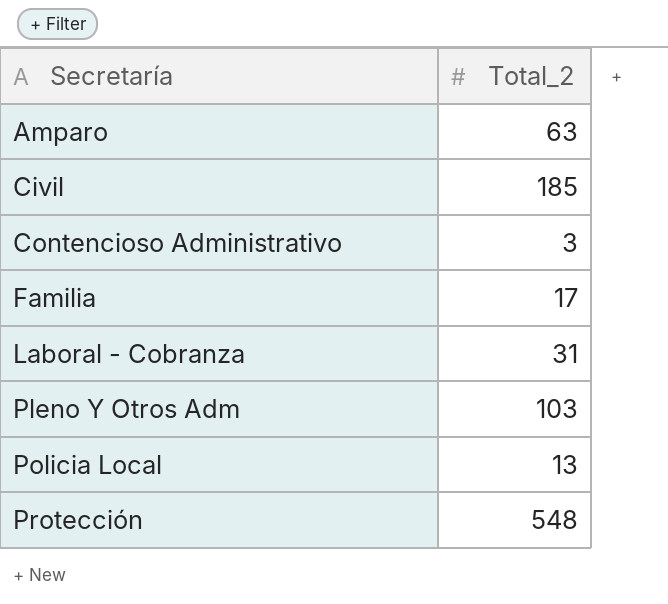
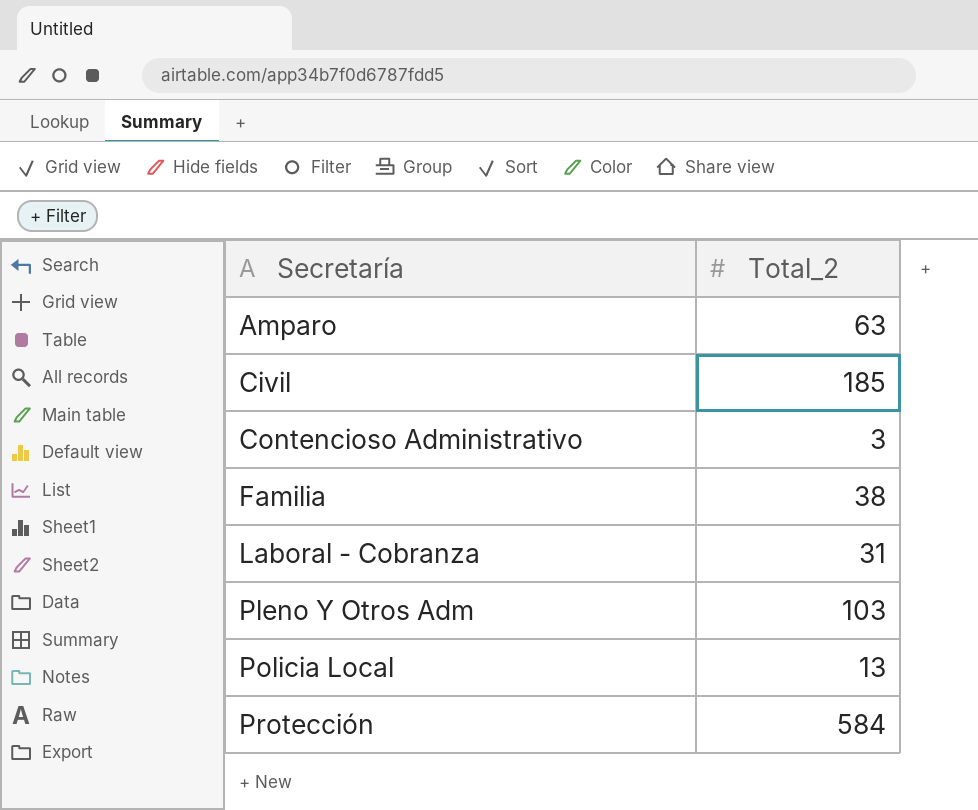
Familia | Total_2: 17 -> 38
Protección | Total_2: 548 -> 584

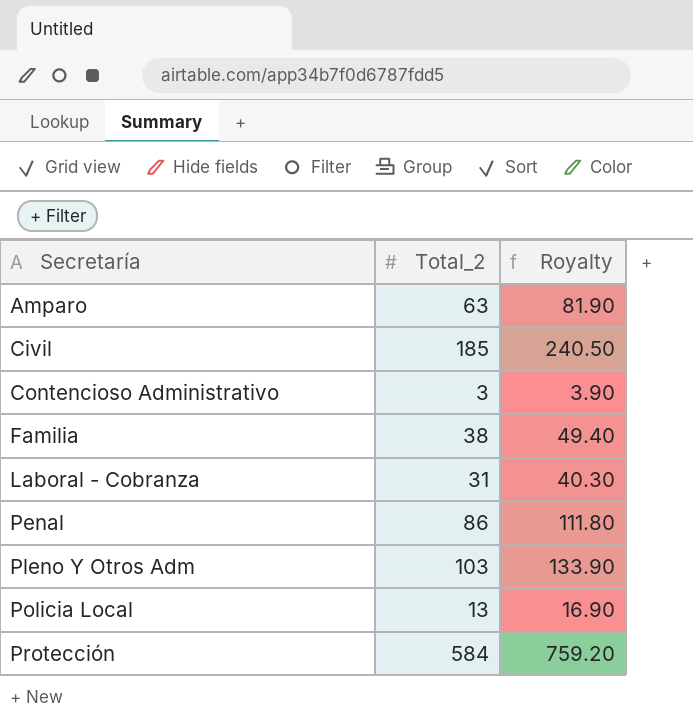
column Royalty | formula: none -> [Total_2] * 1.3
row Penal: none -> 86 | 111.80

